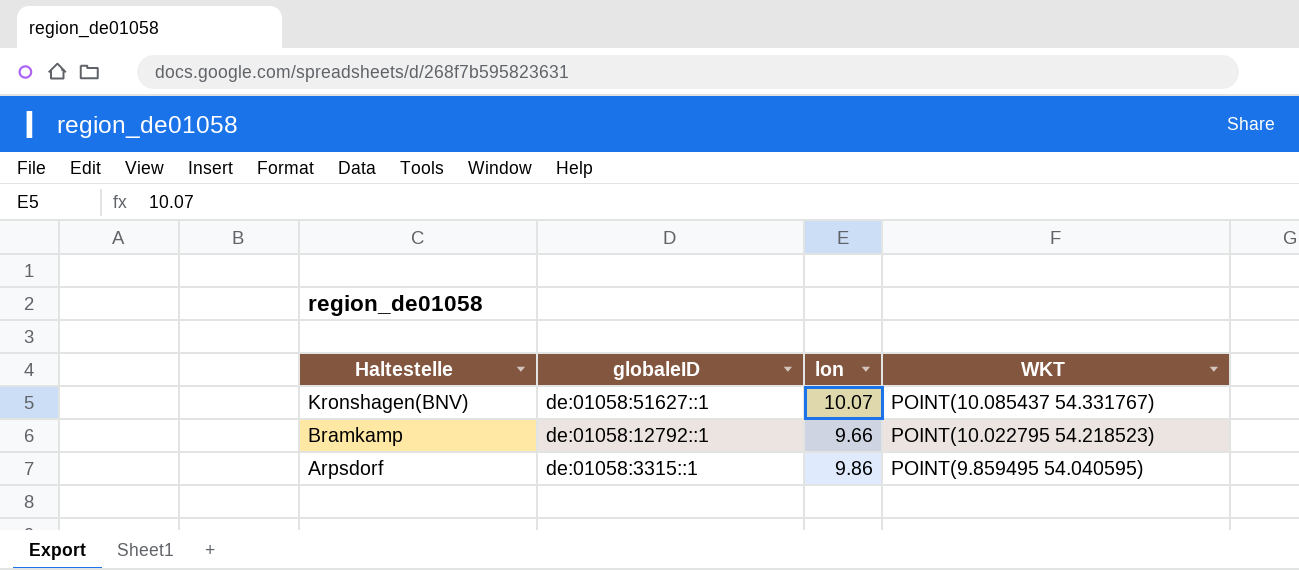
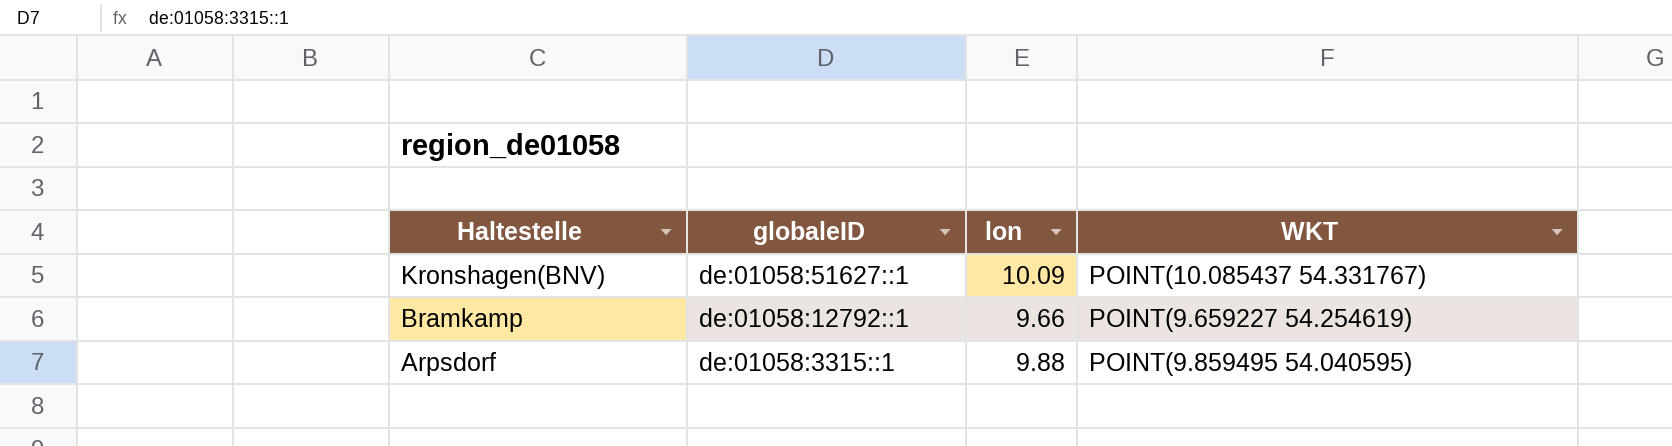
Kronshagen(BNV) | lon: 10.07 -> 10.09
Bramkamp | WKT: POINT(10.022795 54.218523) -> POINT(9.659227 54.254619)
Arpsdorf | lon: 9.86 -> 9.88

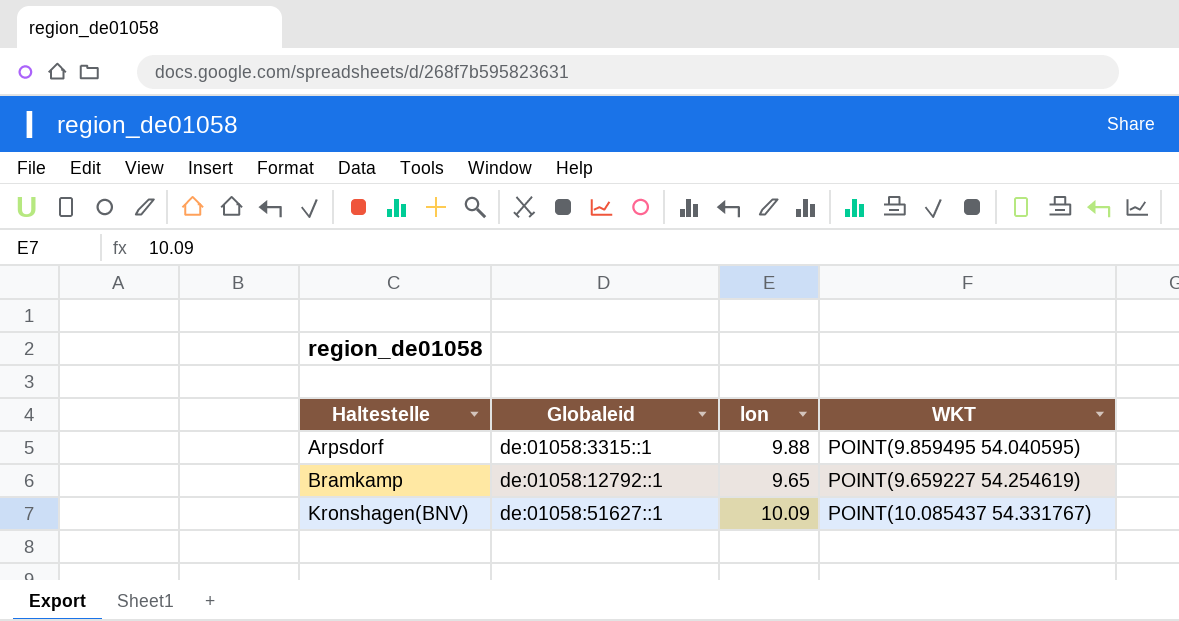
row order: Haltestelle descending -> Haltestelle ascending
column name: globaleID -> Globaleid
Bramkamp | lon: 9.66 -> 9.65

